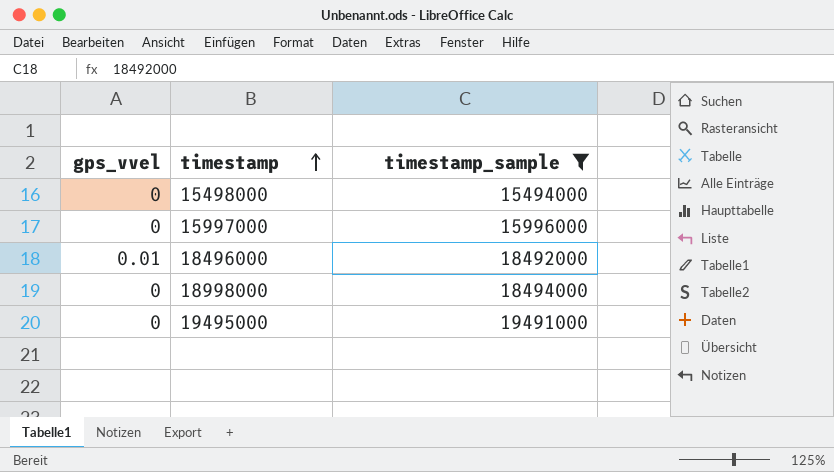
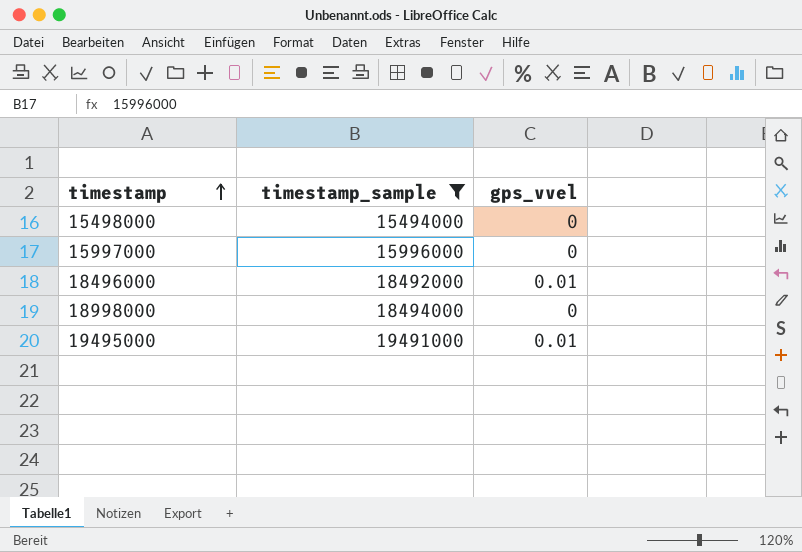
column gps_vvel | position: 1 -> 3
19495000 | gps_vvel: 0 -> 0.01

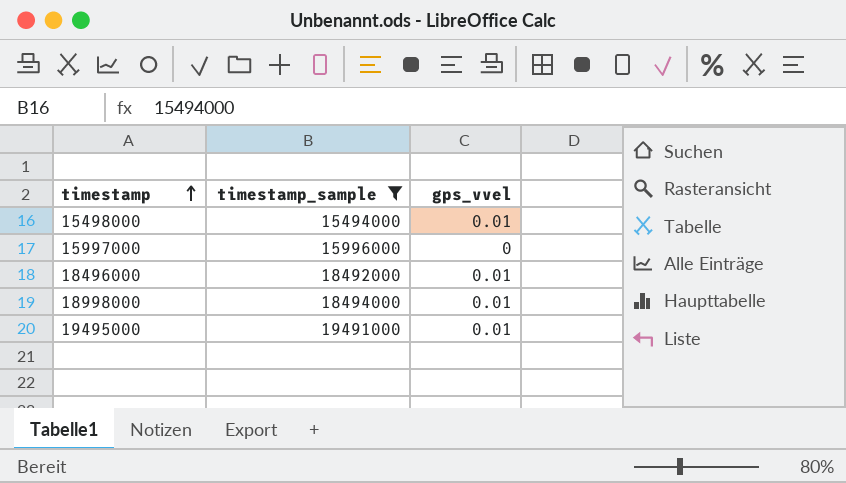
15498000 | gps_vvel: 0 -> 0.01
18998000 | gps_vvel: 0 -> 0.01

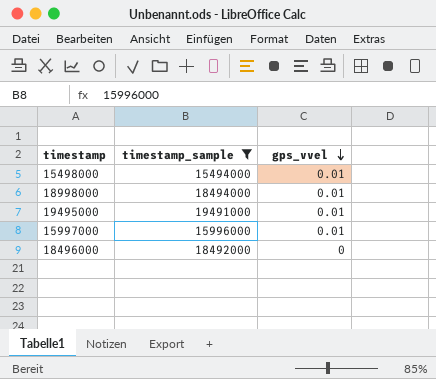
row order: timestamp ascending -> gps_vvel descending
15997000 | gps_vvel: 0 -> 0.01
18496000 | gps_vvel: 0.01 -> 0

